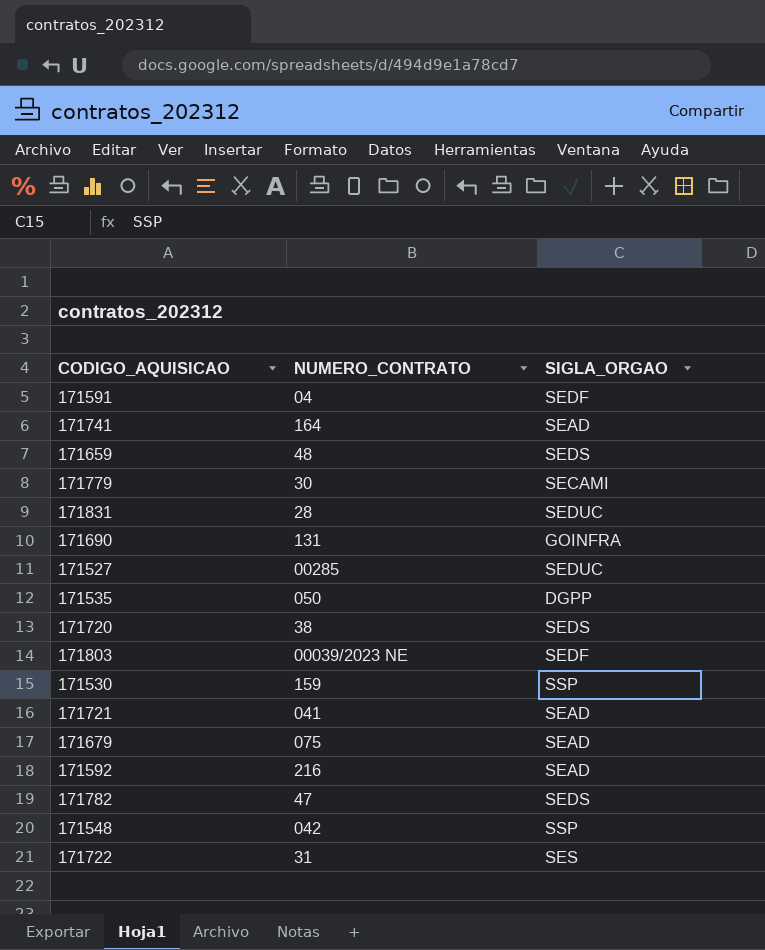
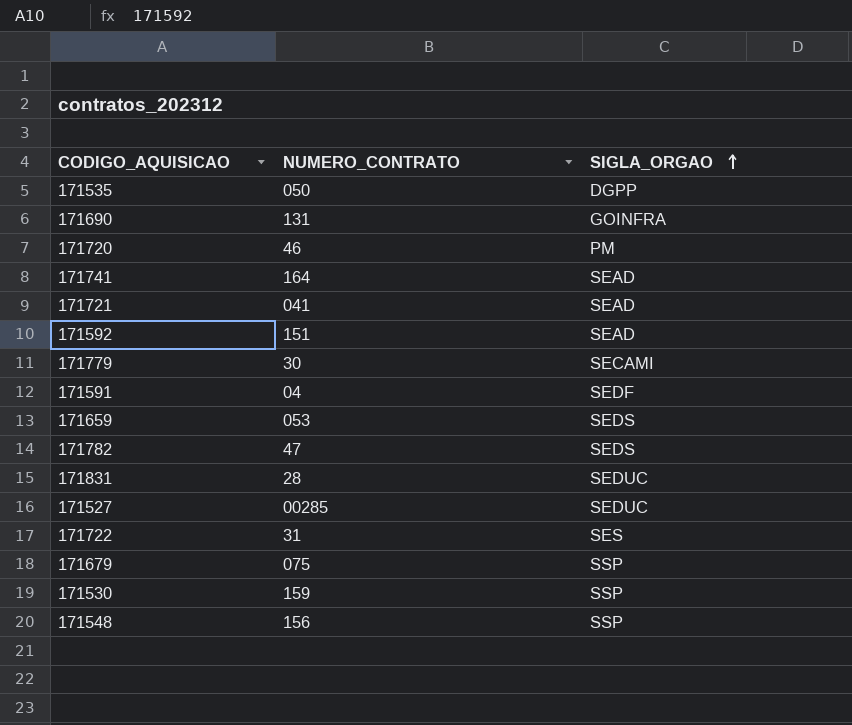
row order: none -> SIGLA_ORGAO ascending
row 171803: 00039/2023 NE | SEDF -> none
171720 | NUMERO_CONTRATO: 38 -> 46
171720 | SIGLA_ORGAO: SEDS -> PM
171592 | NUMERO_CONTRATO: 216 -> 151
171659 | NUMERO_CONTRATO: 48 -> 053
171679 | SIGLA_ORGAO: SEAD -> SSP
171548 | NUMERO_CONTRATO: 042 -> 156

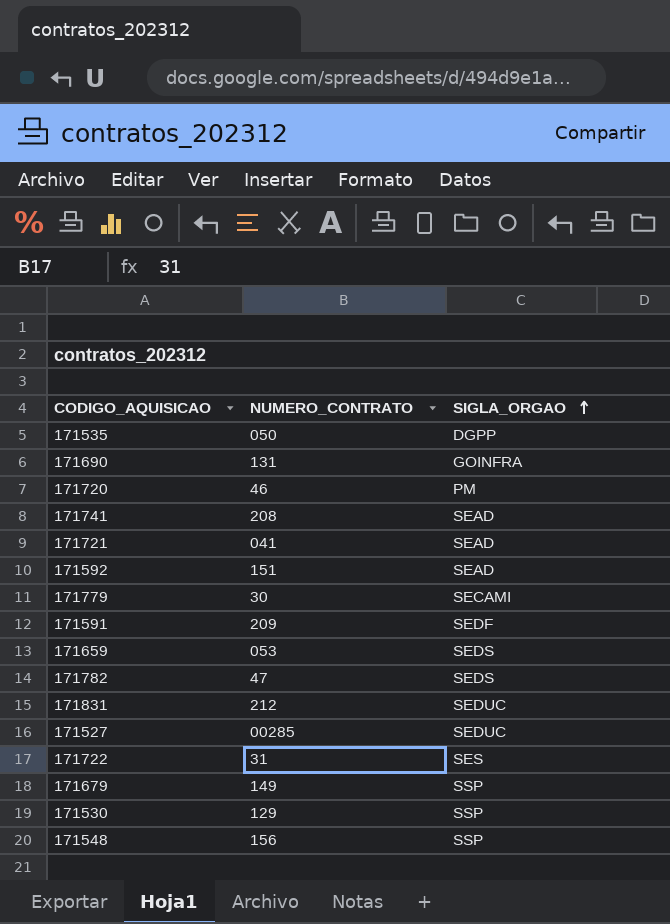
171741 | NUMERO_CONTRATO: 164 -> 208
171591 | NUMERO_CONTRATO: 04 -> 209
171831 | NUMERO_CONTRATO: 28 -> 212
171679 | NUMERO_CONTRATO: 075 -> 149
171530 | NUMERO_CONTRATO: 159 -> 129

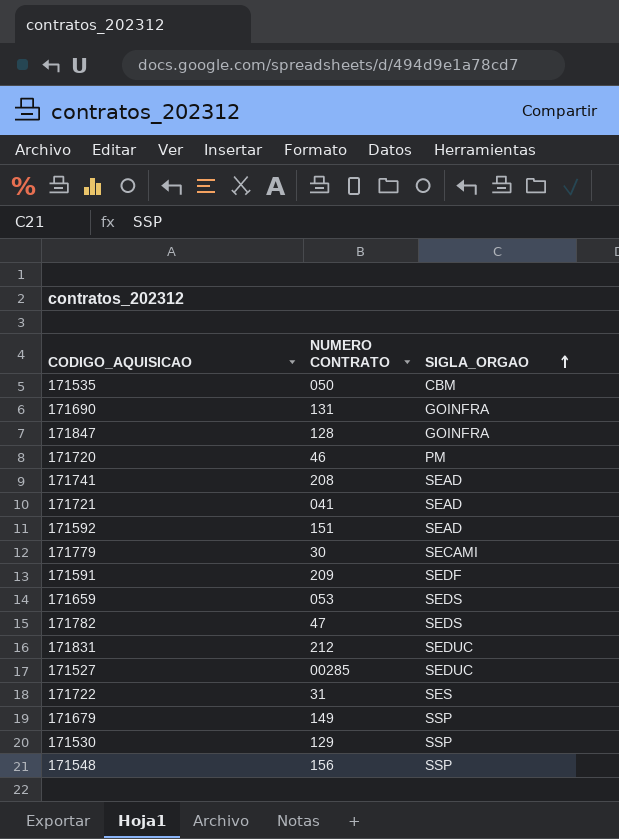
column name: NUMERO_CONTRATO -> NUMERO CONTRATO
171535 | SIGLA_ORGAO: DGPP -> CBM
row 171847: none -> 128 | GOINFRA

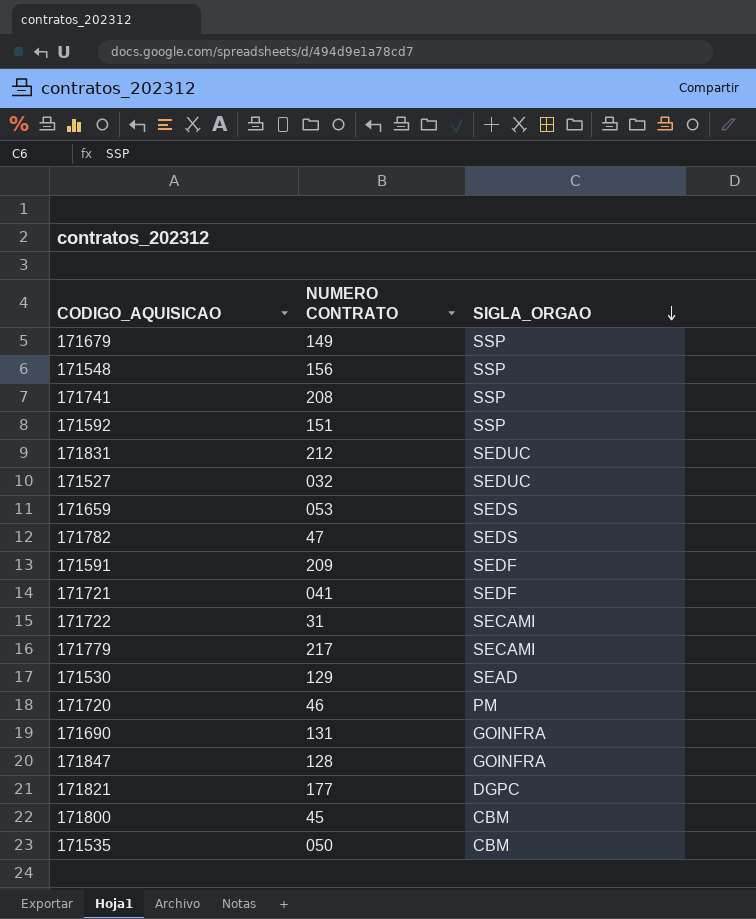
row order: SIGLA_ORGAO ascending -> SIGLA_ORGAO descending
171741 | SIGLA_ORGAO: SEAD -> SSP
171592 | SIGLA_ORGAO: SEAD -> SSP
171527 | NUMERO CONTRATO: 00285 -> 032
171721 | SIGLA_ORGAO: SEAD -> SEDF
171722 | SIGLA_ORGAO: SES -> SECAMI
171779 | NUMERO CONTRATO: 30 -> 217
171530 | SIGLA_ORGAO: SSP -> SEAD
row 171821: none -> 177 | DGPC
row 171800: none -> 45 | CBM

